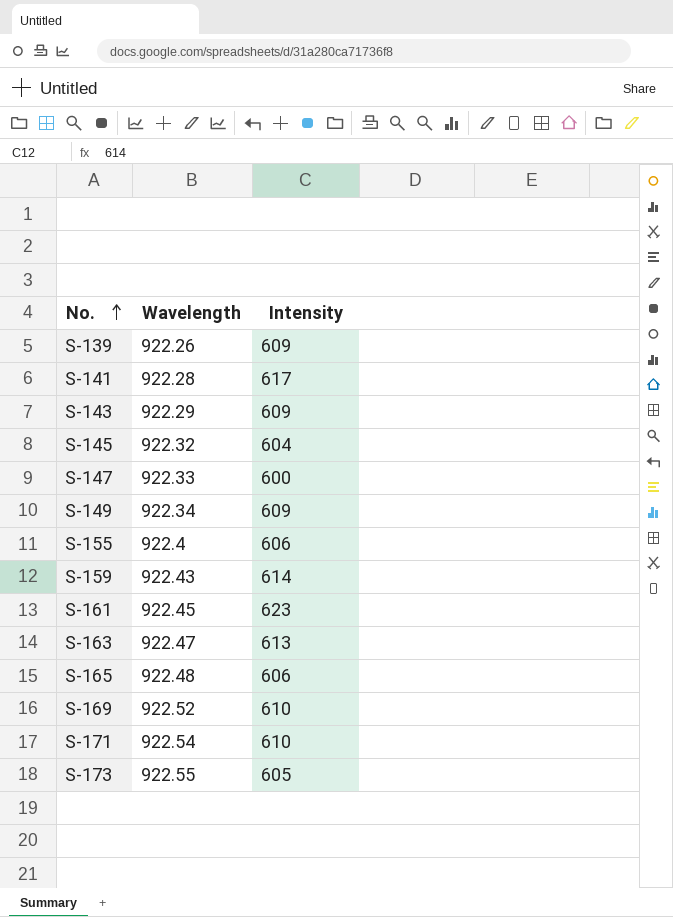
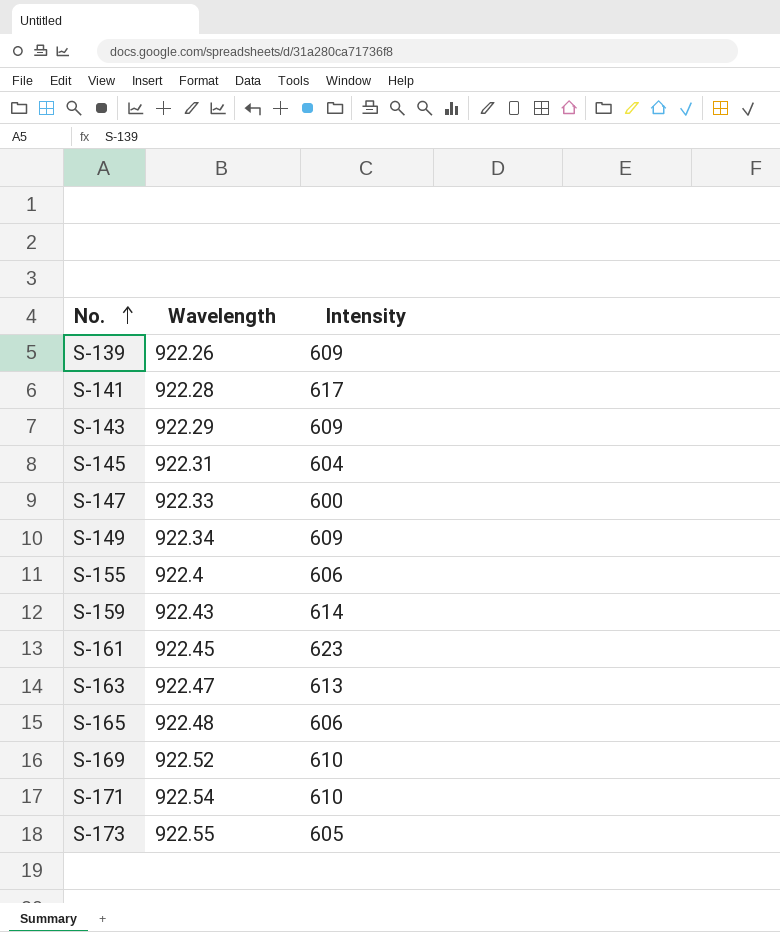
S-145 | Wavelength: 922.32 -> 922.31

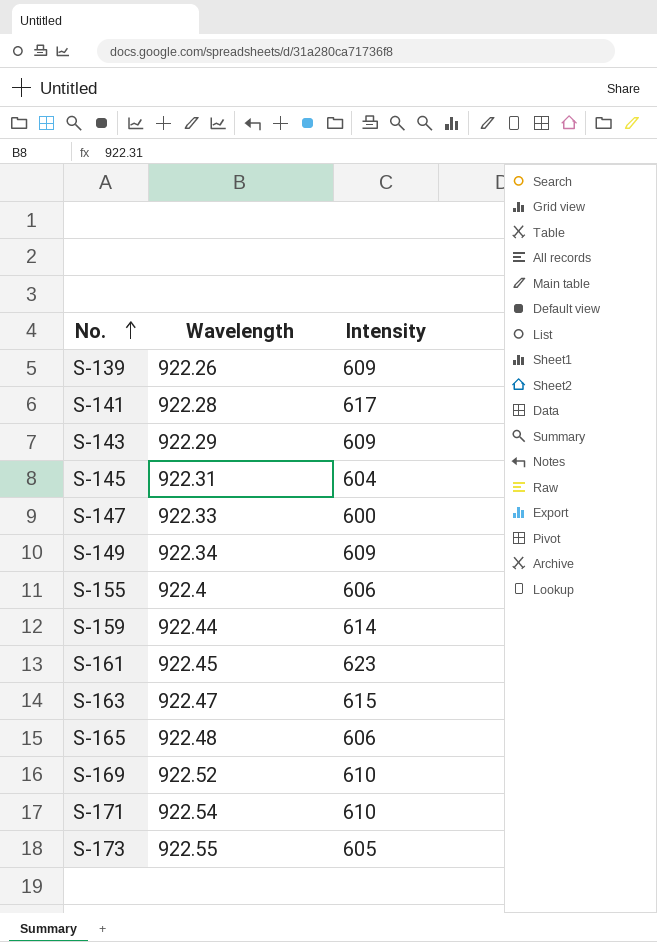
S-159 | Wavelength: 922.43 -> 922.44
S-163 | Intensity: 613 -> 615

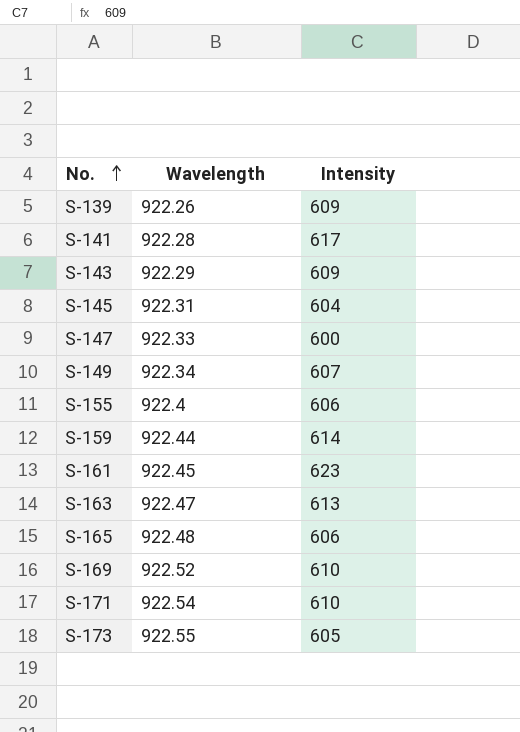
S-149 | Intensity: 609 -> 607
S-163 | Intensity: 615 -> 613

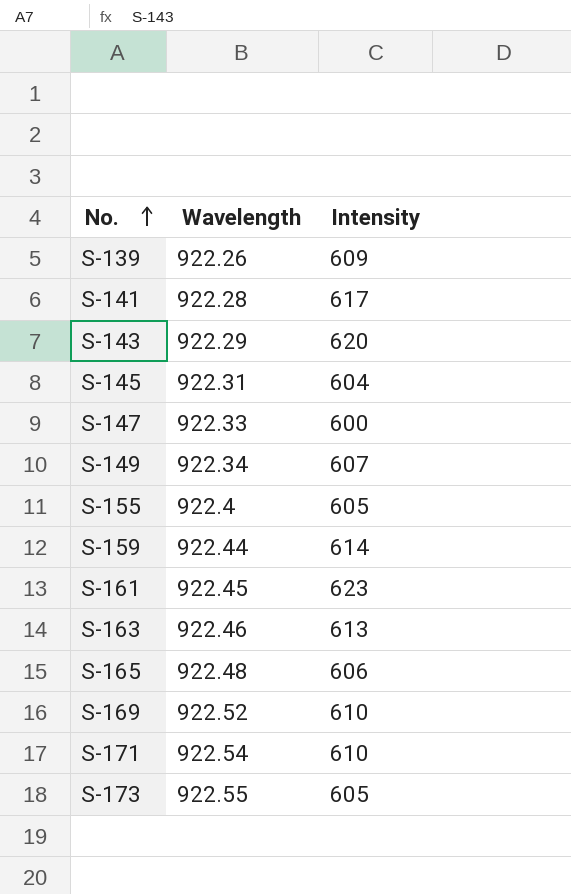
S-143 | Intensity: 609 -> 620
S-155 | Intensity: 606 -> 605
S-163 | Wavelength: 922.47 -> 922.46

